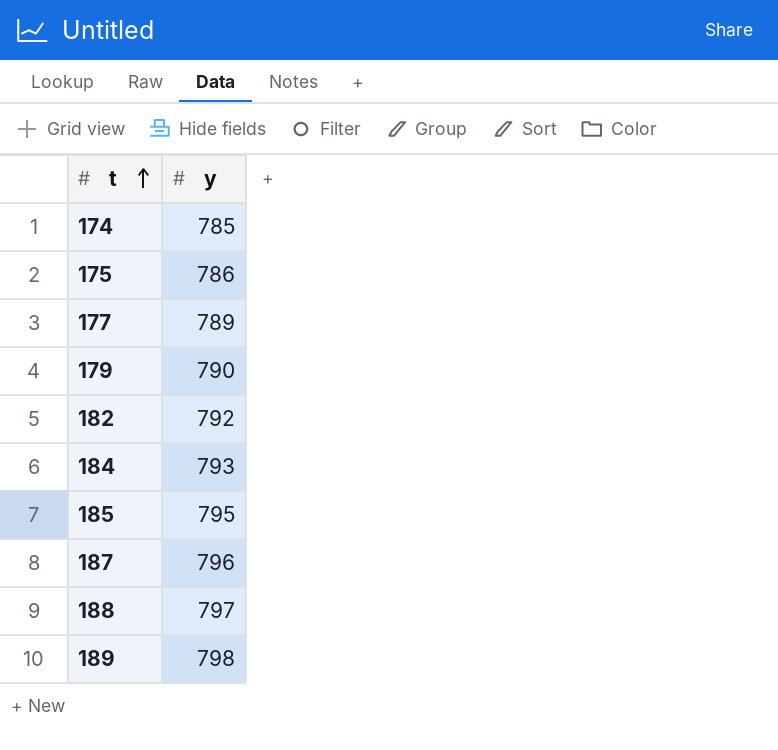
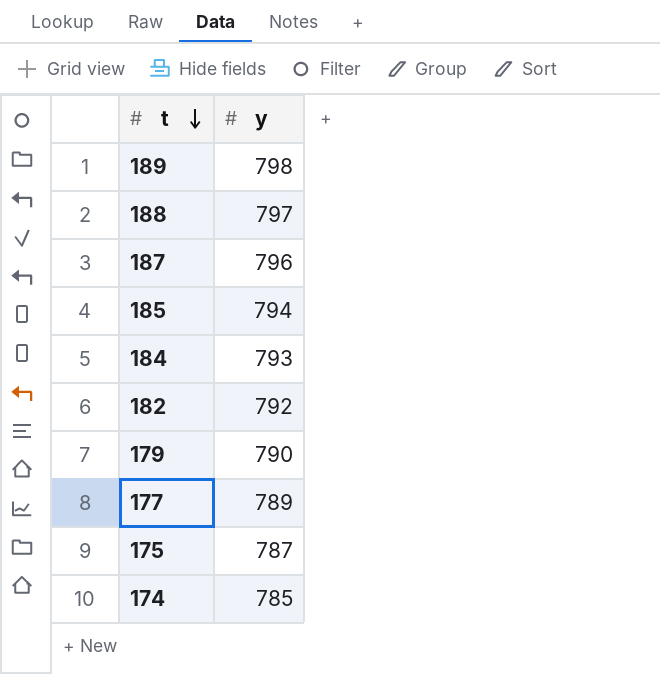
row order: t ascending -> t descending
185 | y: 795 -> 794
175 | y: 786 -> 787

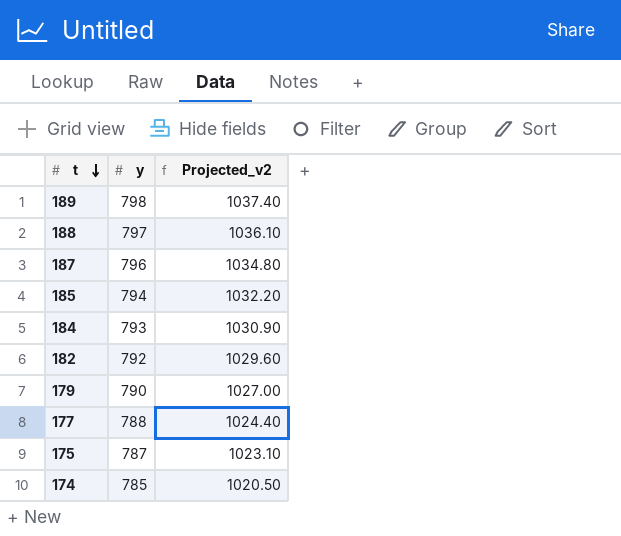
column Projected_v2 | formula: none -> [y] * 1.3
177 | y: 789 -> 788

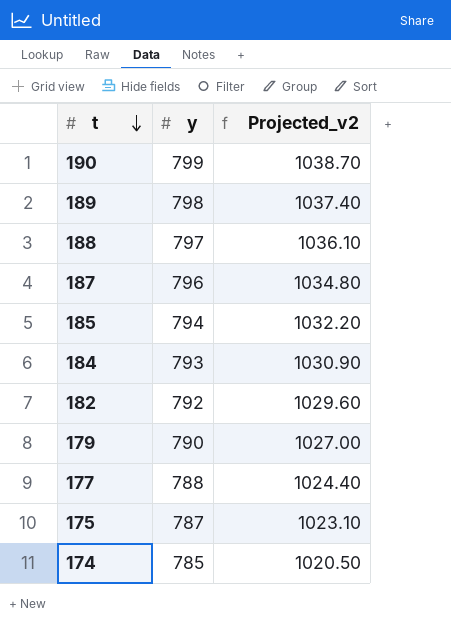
row 190: none -> 799 | 1038.70

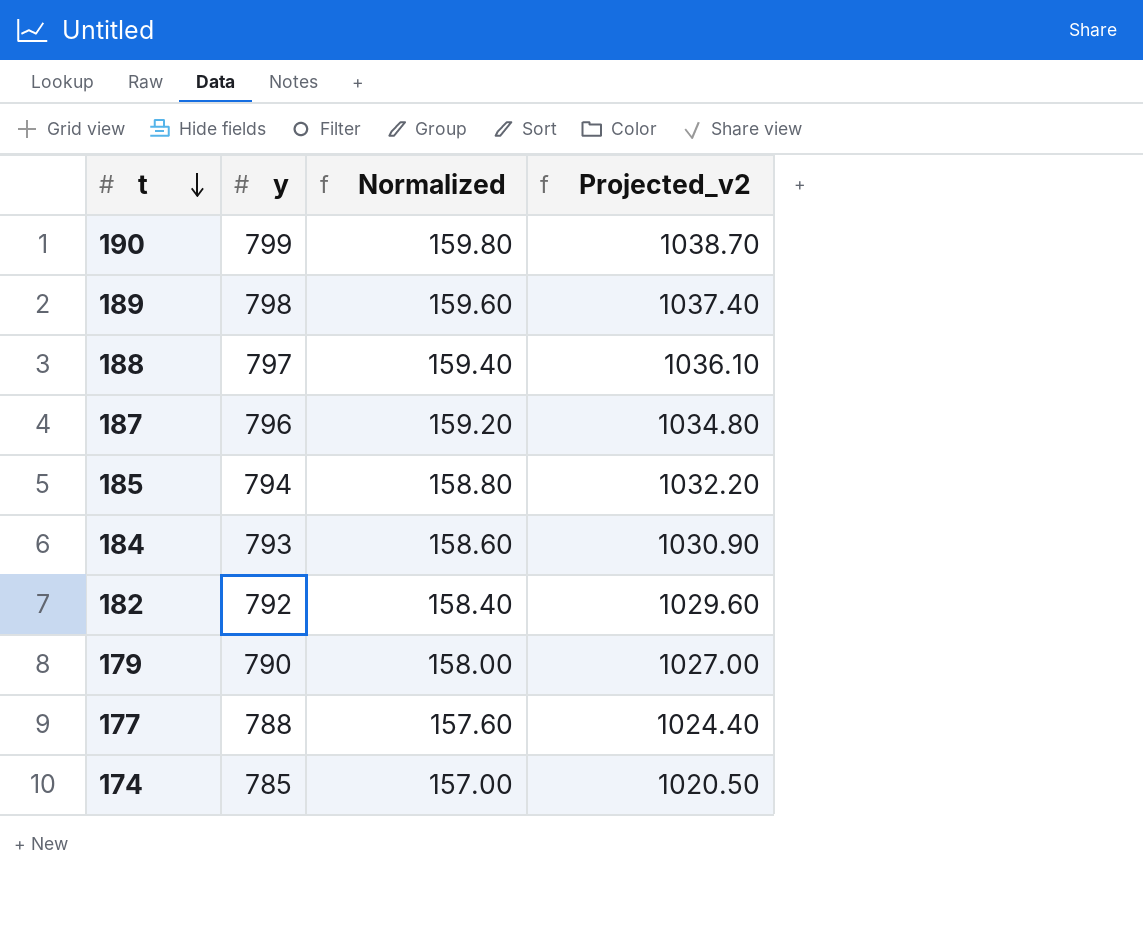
column Normalized | formula: none -> [y] * 0.2
row 175: 787 | 1023.10 -> none

